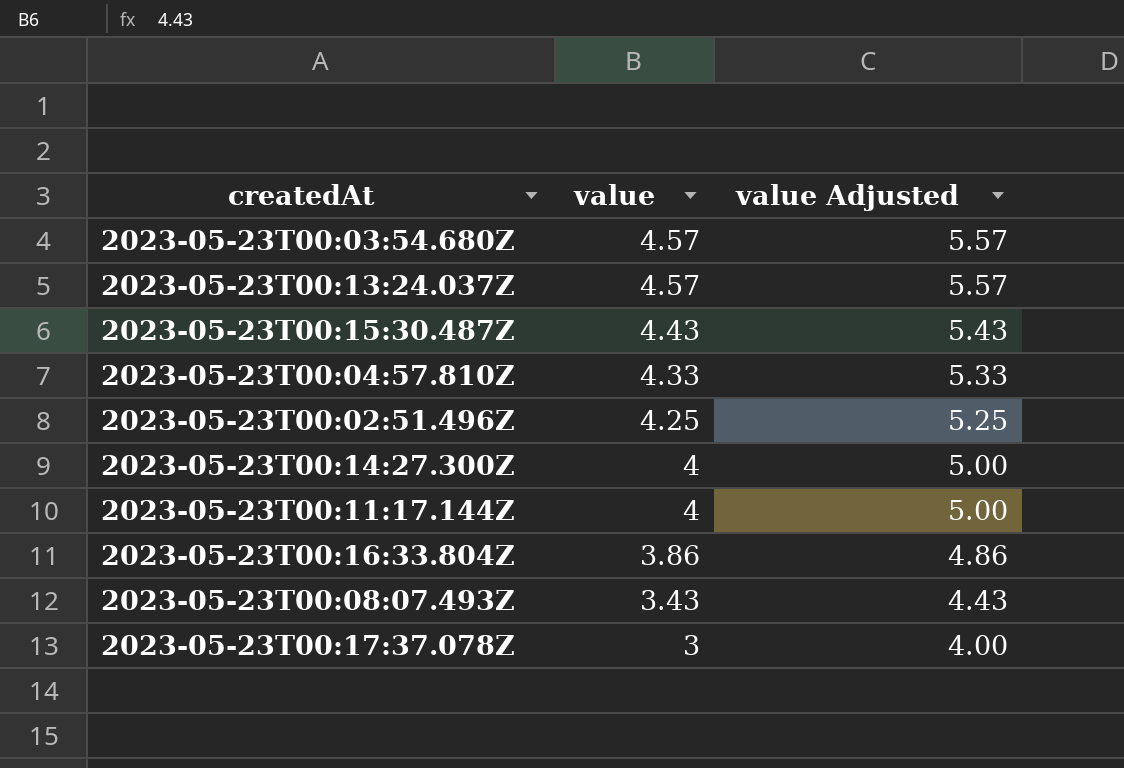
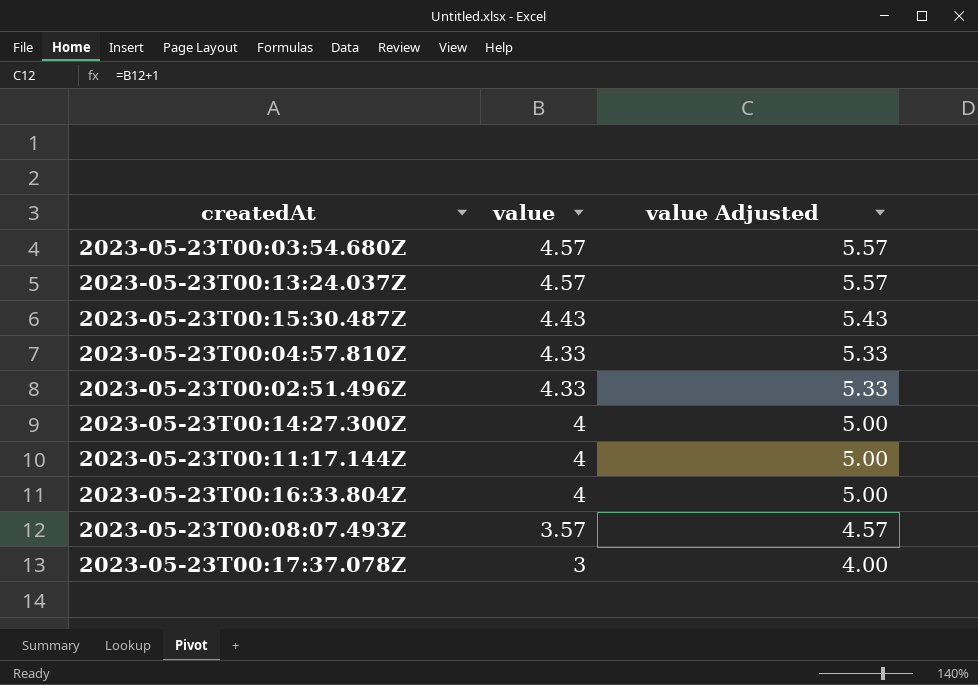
2023-05-23T00:02:51.496Z | value: 4.25 -> 4.33
2023-05-23T00:02:51.496Z | value Adjusted: 5.25 -> 5.33
2023-05-23T00:16:33.804Z | value: 3.86 -> 4
2023-05-23T00:16:33.804Z | value Adjusted: 4.86 -> 5.00
2023-05-23T00:08:07.493Z | value: 3.43 -> 3.57
2023-05-23T00:08:07.493Z | value Adjusted: 4.43 -> 4.57

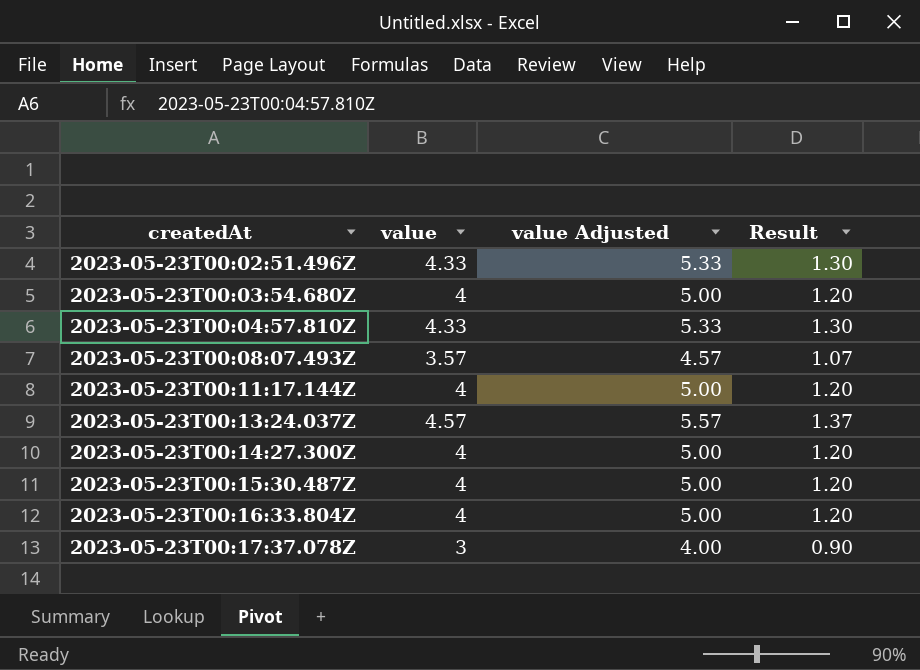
row order: value descending -> createdAt ascending
column Result | formula: none -> [value] * 0.3
2023-05-23T00:03:54.680Z | value: 4.57 -> 4
2023-05-23T00:03:54.680Z | value Adjusted: 5.57 -> 5.00
2023-05-23T00:15:30.487Z | value: 4.43 -> 4
2023-05-23T00:15:30.487Z | value Adjusted: 5.43 -> 5.00

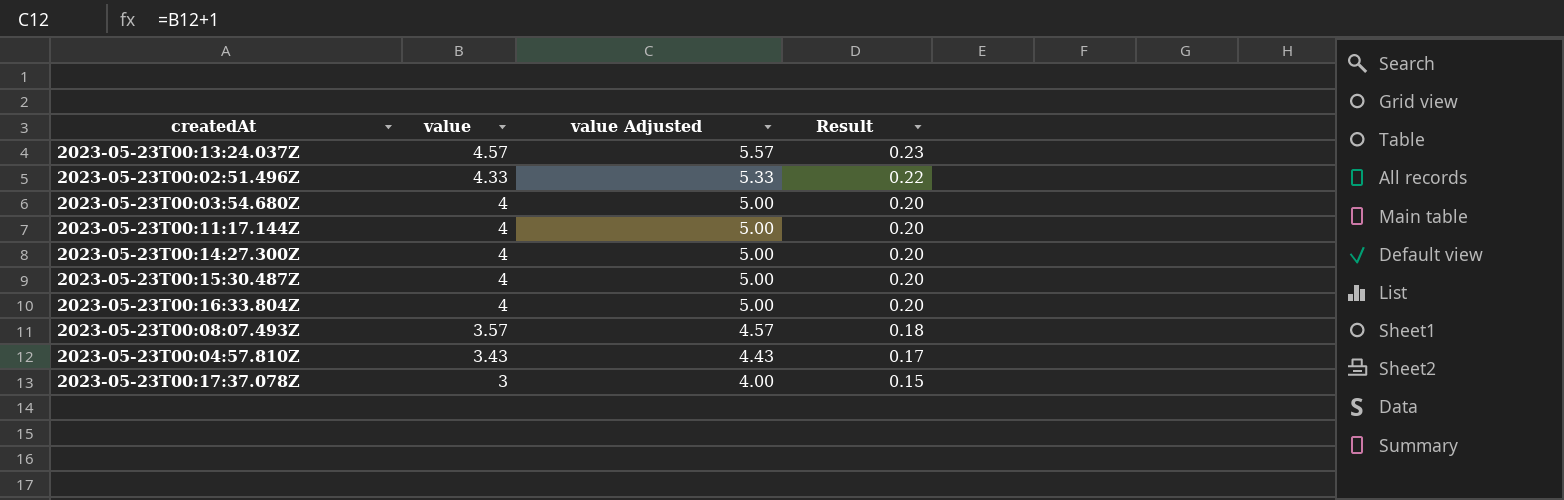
row order: createdAt ascending -> value descending
column Result | formula: [value] * 0.3 -> [value] * 0.05
2023-05-23T00:04:57.810Z | value: 4.33 -> 3.43
2023-05-23T00:04:57.810Z | value Adjusted: 5.33 -> 4.43

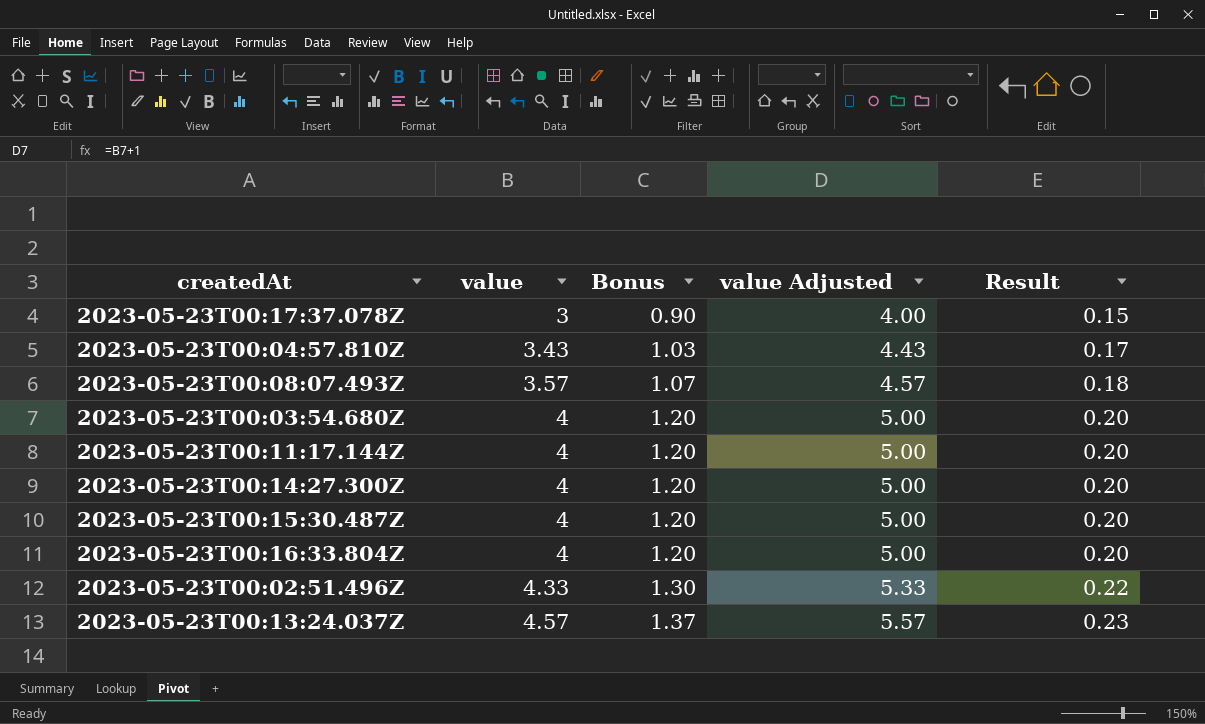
row order: value descending -> value ascending
column Bonus | formula: none -> [value] * 0.3

